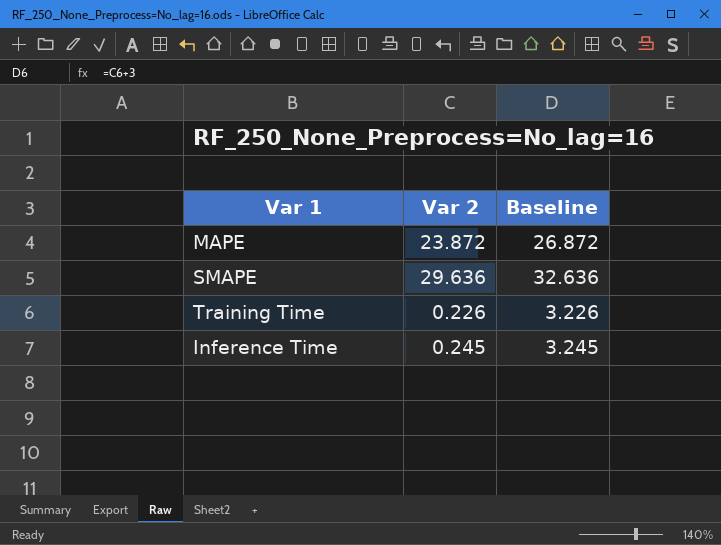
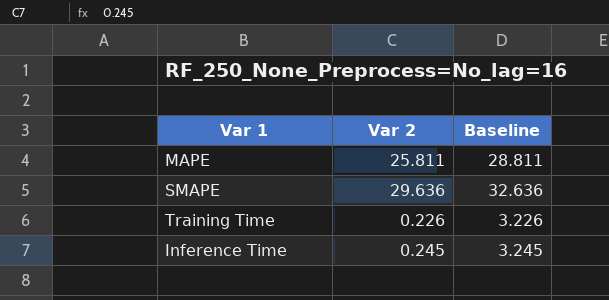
MAPE | Var 2: 23.872 -> 25.811
MAPE | Baseline: 26.872 -> 28.811

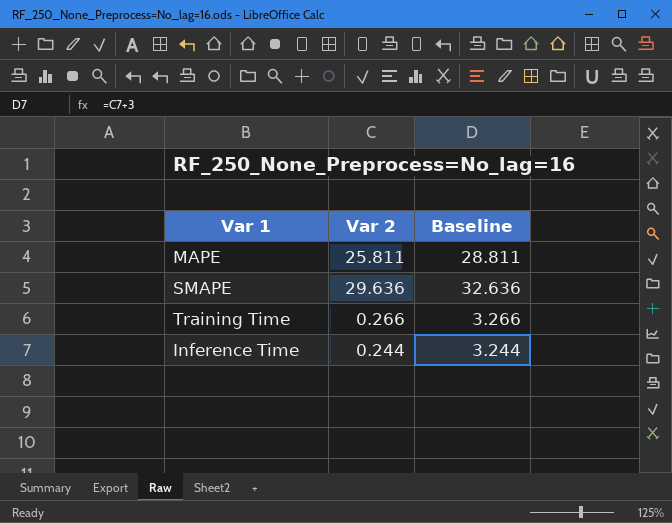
Training Time | Var 2: 0.226 -> 0.266
Training Time | Baseline: 3.226 -> 3.266
Inference Time | Var 2: 0.245 -> 0.244
Inference Time | Baseline: 3.245 -> 3.244

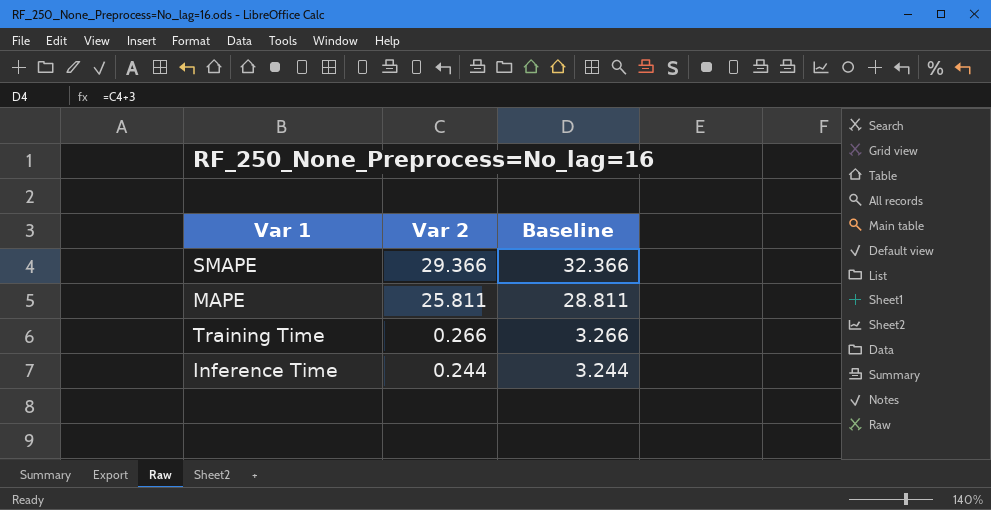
row order: none -> Var 2 descending
SMAPE | Var 2: 29.636 -> 29.366
SMAPE | Baseline: 32.636 -> 32.366

